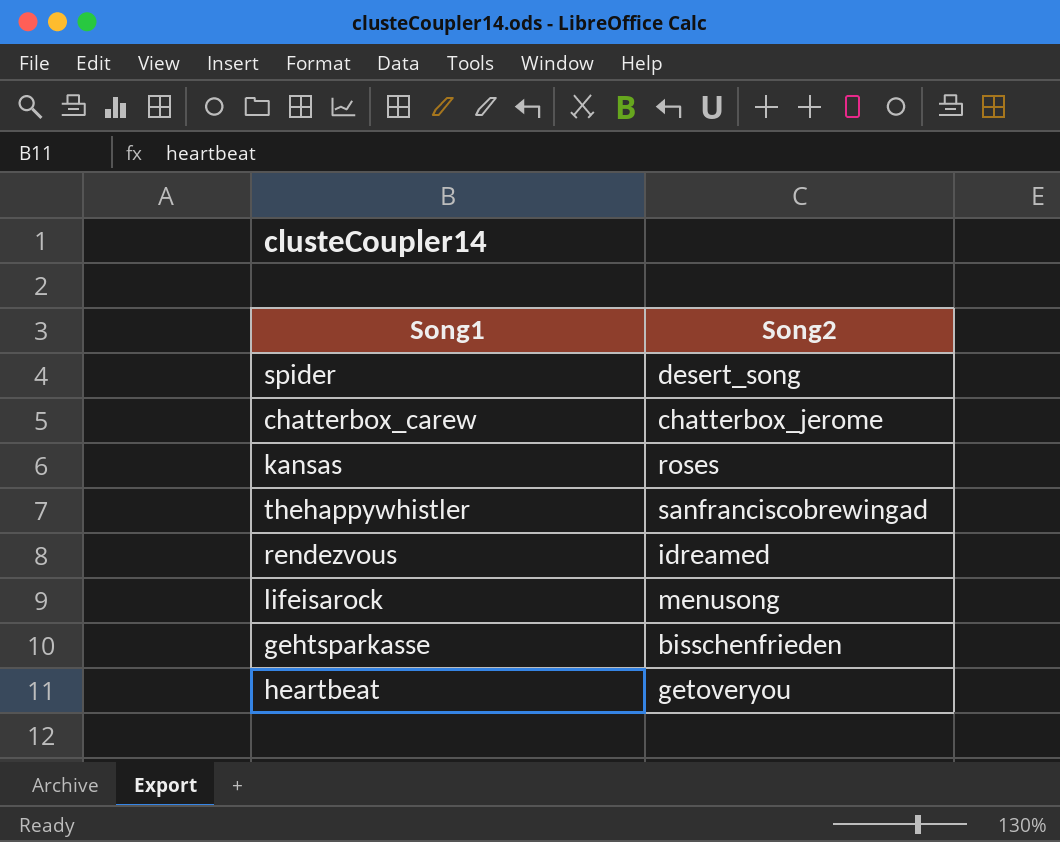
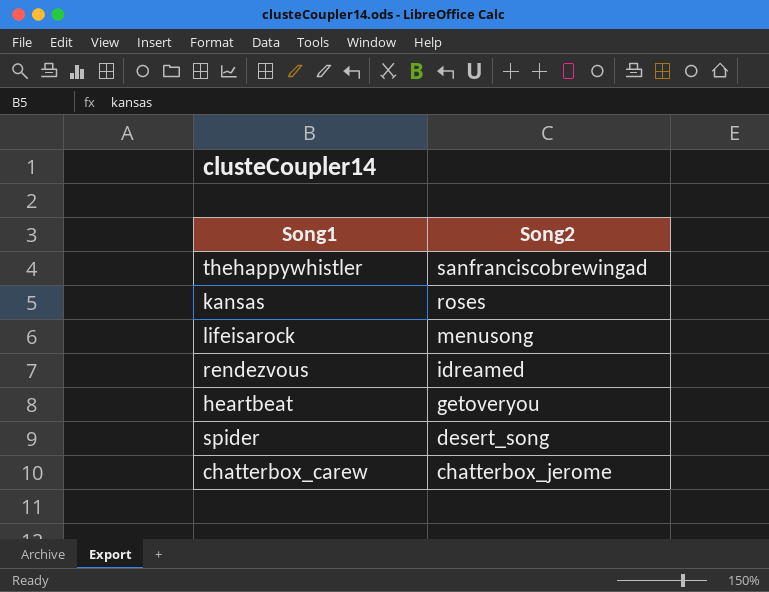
row order: none -> Song2 descending
row gehtsparkasse: bisschenfrieden -> none

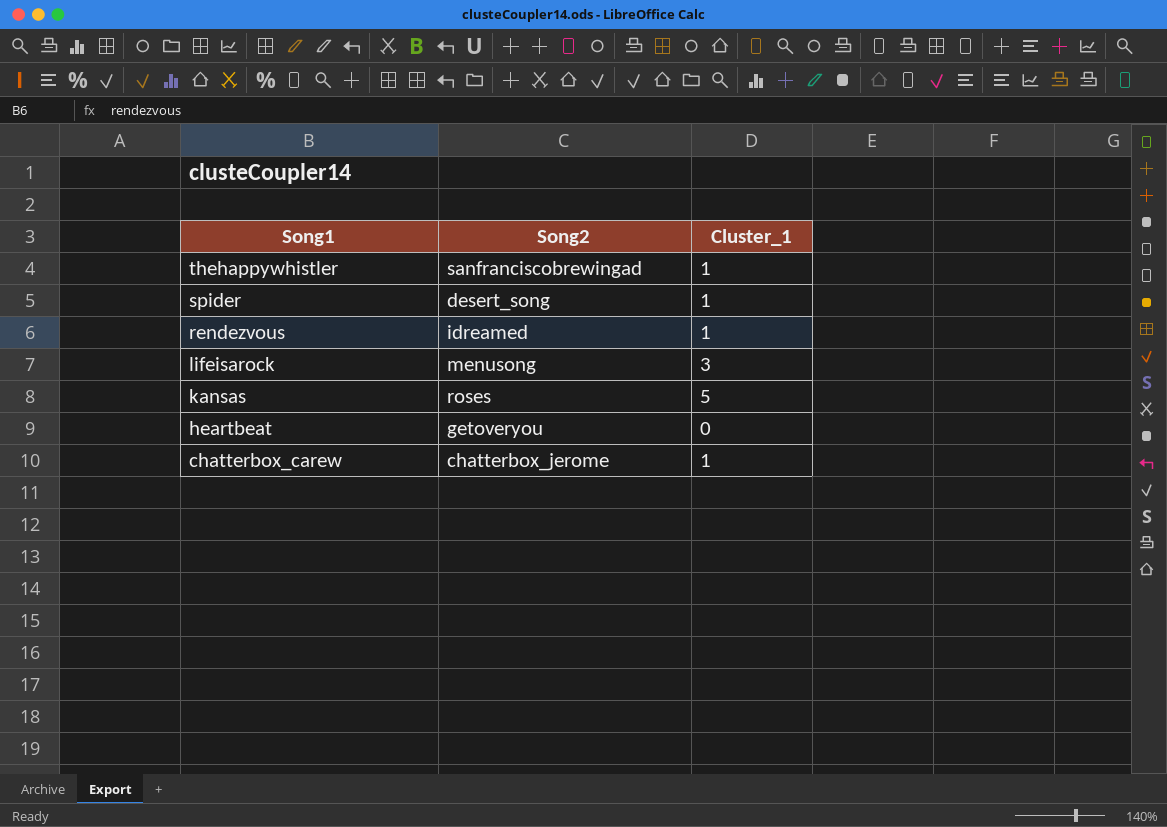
row order: Song2 descending -> Song1 descending
column Cluster_1 | position: none -> 3

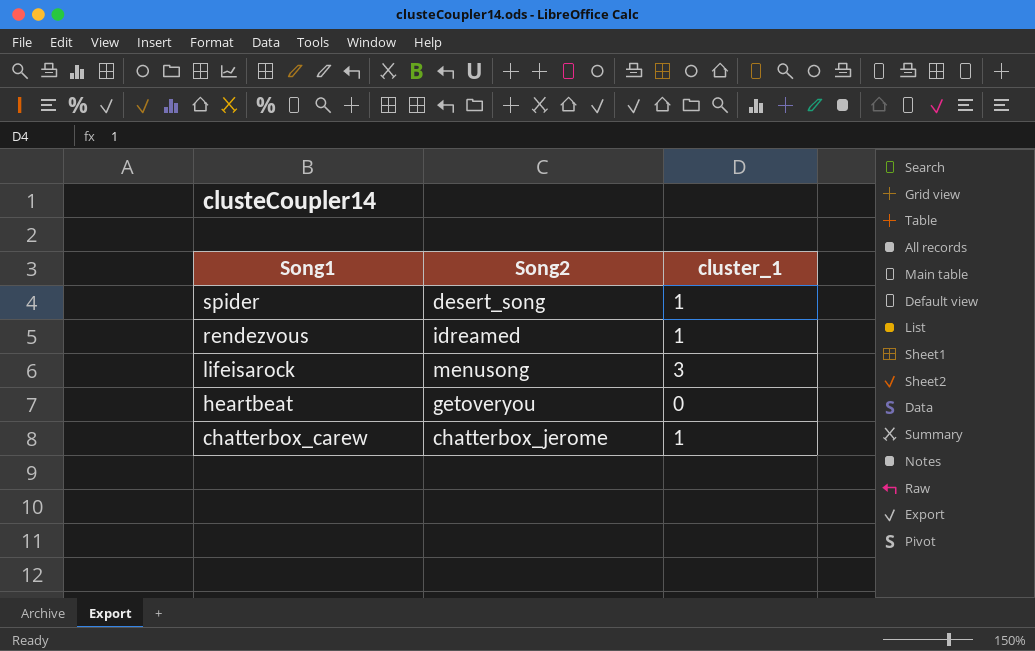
column name: Cluster_1 -> cluster_1
row thehappywhistler: sanfranciscobrewingad | 1 -> none
row kansas: roses | 5 -> none

